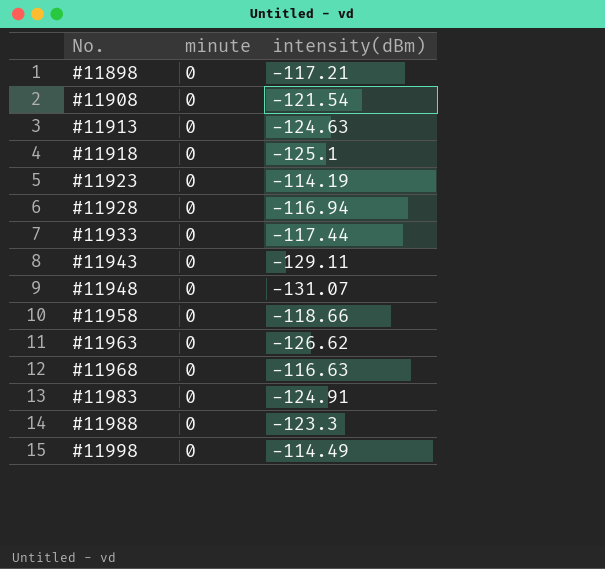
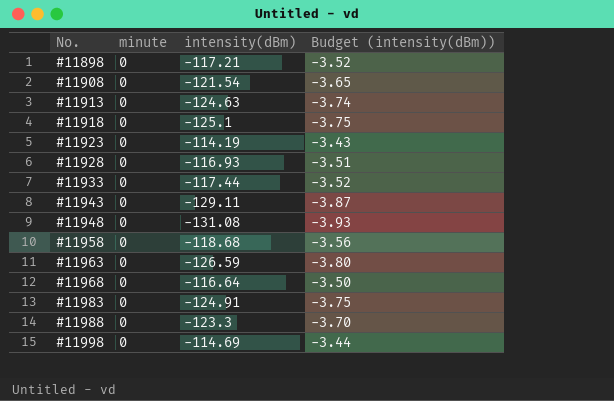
column Budget (intensity(dBm)) | formula: none -> [intensity(dBm)] * 0.03
#11928 | intensity(dBm): -116.94 -> -116.93
#11948 | intensity(dBm): -131.07 -> -131.08
#11958 | intensity(dBm): -118.66 -> -118.68
#11963 | intensity(dBm): -126.62 -> -126.59
#11968 | intensity(dBm): -116.63 -> -116.64
#11998 | intensity(dBm): -114.49 -> -114.69

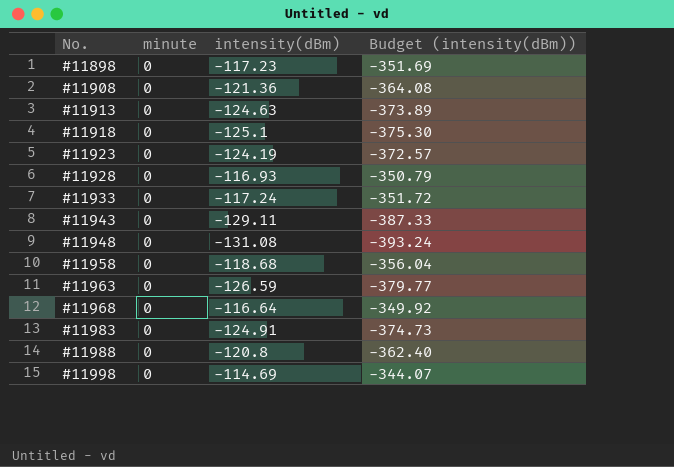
column Budget (intensity(dBm)) | formula: [intensity(dBm)] * 0.03 -> [intensity(dBm)] * 3
#11898 | intensity(dBm): -117.21 -> -117.23
#11908 | intensity(dBm): -121.54 -> -121.36
#11923 | intensity(dBm): -114.19 -> -124.19
#11933 | intensity(dBm): -117.44 -> -117.24
#11988 | intensity(dBm): -123.3 -> -120.8

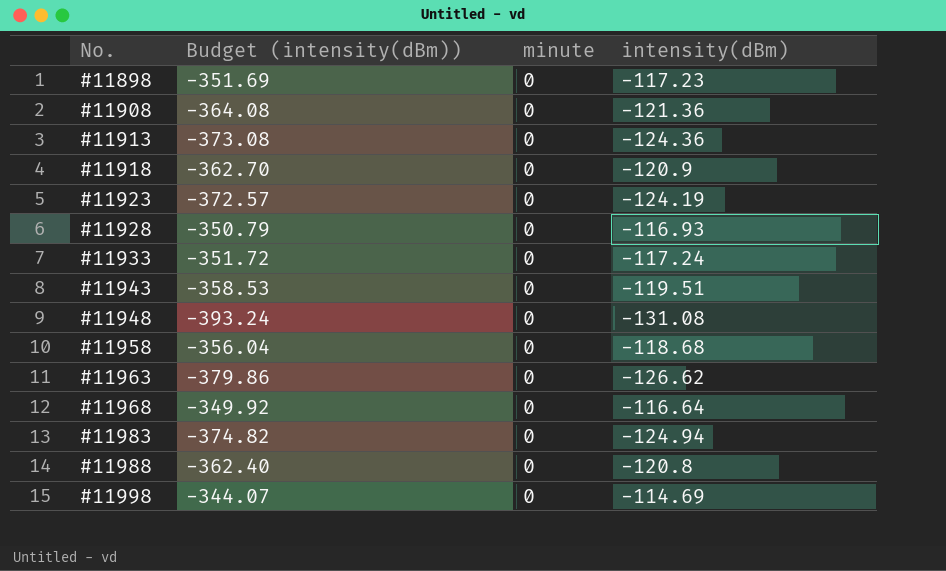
column Budget (intensity(dBm)) | position: 4 -> 2
#11913 | Budget (intensity(dBm)): -373.89 -> -373.08
#11913 | intensity(dBm): -124.63 -> -124.36
#11918 | Budget (intensity(dBm)): -375.30 -> -362.70
#11918 | intensity(dBm): -125.1 -> -120.9
#11943 | Budget (intensity(dBm)): -387.33 -> -358.53
#11943 | intensity(dBm): -129.11 -> -119.51
#11963 | Budget (intensity(dBm)): -379.77 -> -379.86
#11963 | intensity(dBm): -126.59 -> -126.62
#11983 | Budget (intensity(dBm)): -374.73 -> -374.82
#11983 | intensity(dBm): -124.91 -> -124.94

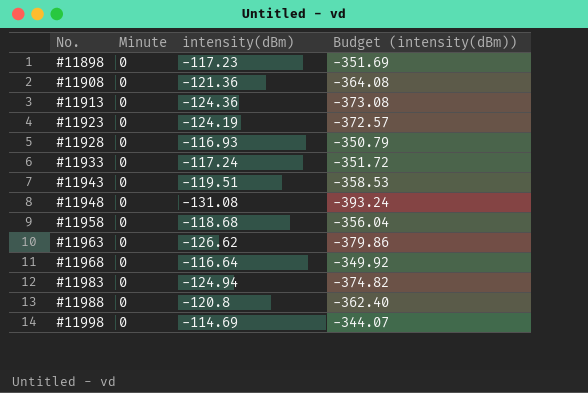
column name: minute -> Minute
column Budget (intensity(dBm)) | position: 2 -> 4
row #11918: -362.70 | 0 | -120.9 -> none

